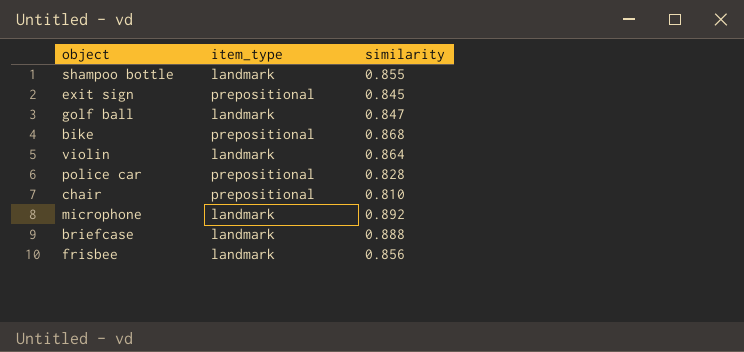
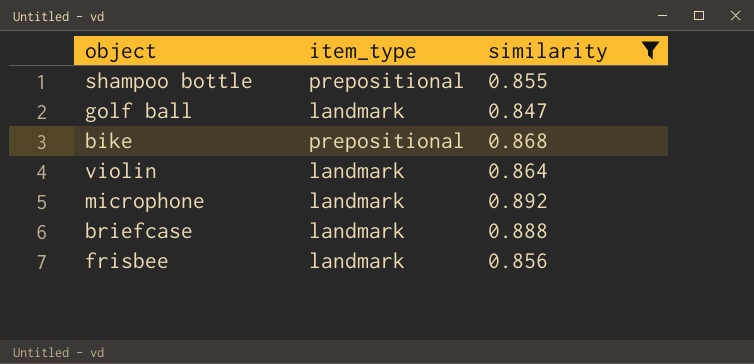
filter: none -> similarity >= 0.847
shampoo bottle | item_type: landmark -> prepositional

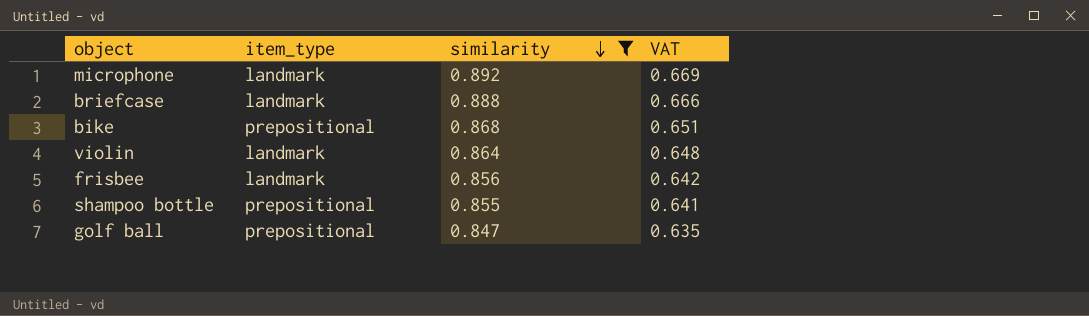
row order: none -> similarity descending
column VAT | formula: none -> [similarity] * 0.75
golf ball | item_type: landmark -> prepositional

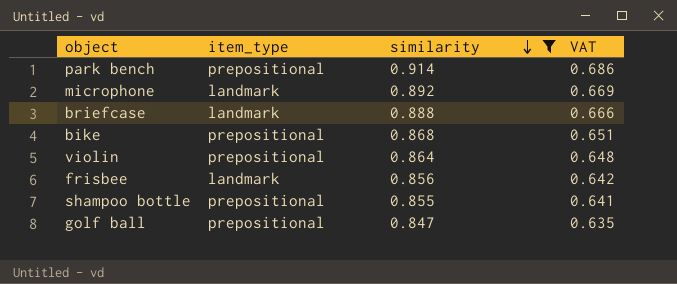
row park bench: none -> prepositional | 0.914 | 0.686
violin | item_type: landmark -> prepositional

